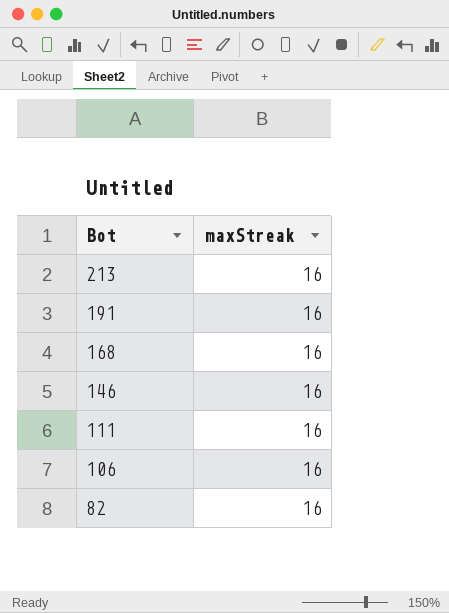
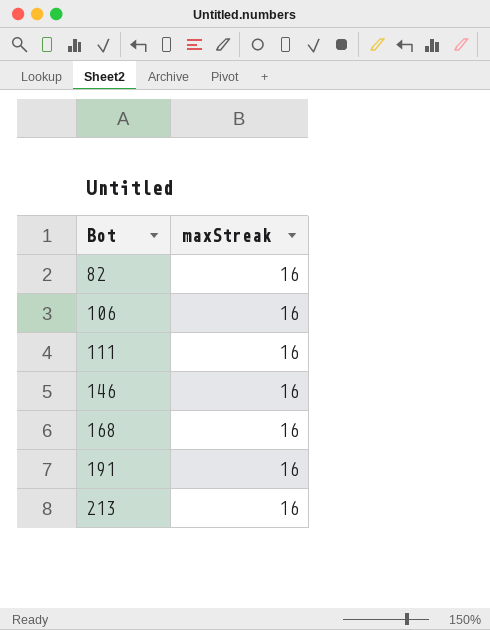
row order: Bot descending -> Bot ascending

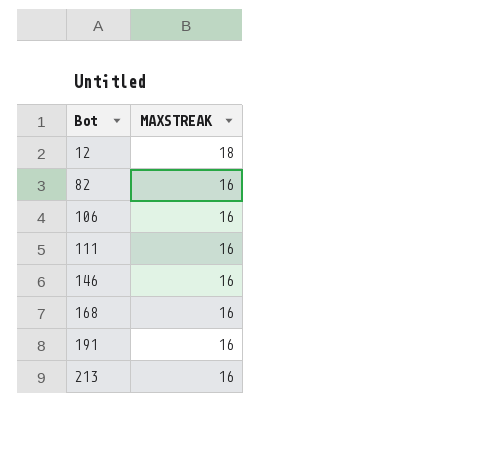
column name: maxStreak -> MAXSTREAK
row 12: none -> 18

